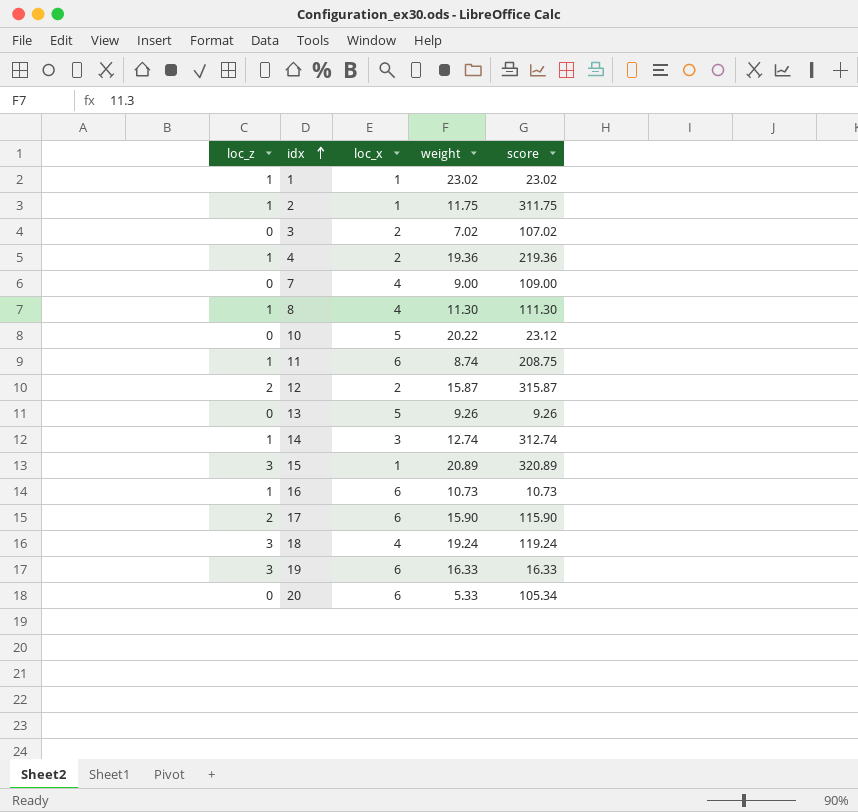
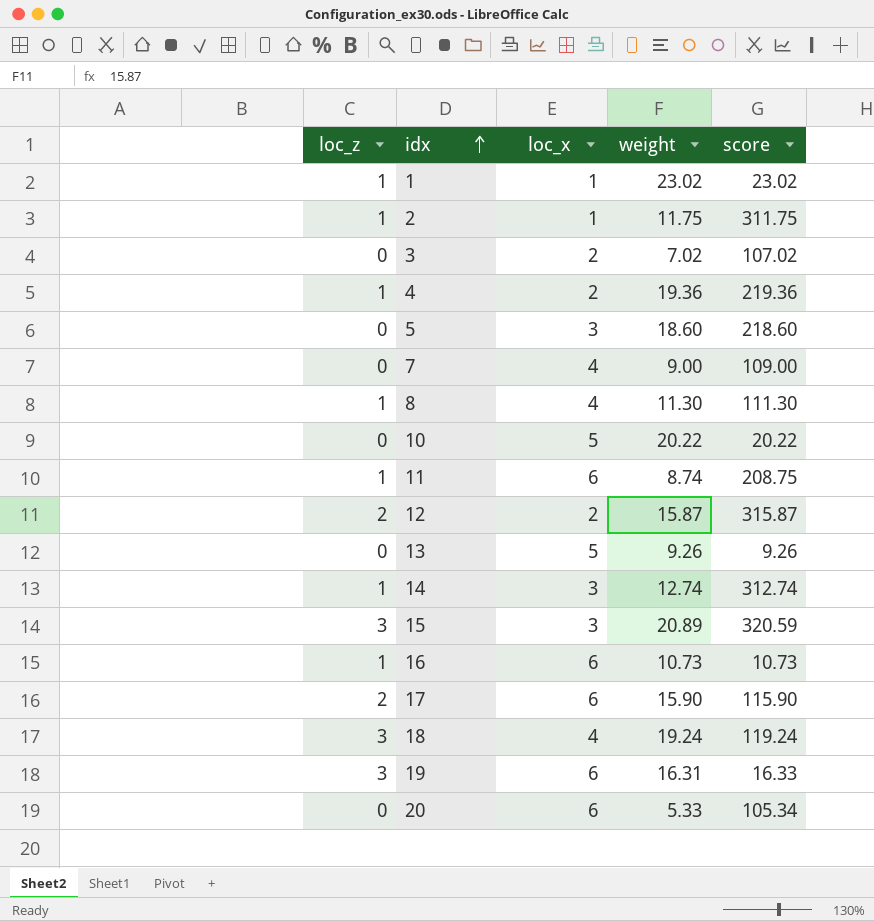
row 5: none -> 0 | 3 | 18.60 | 218.60
10 | score: 23.12 -> 20.22
15 | loc_x: 1 -> 3
15 | score: 320.89 -> 320.59
19 | weight: 16.33 -> 16.31

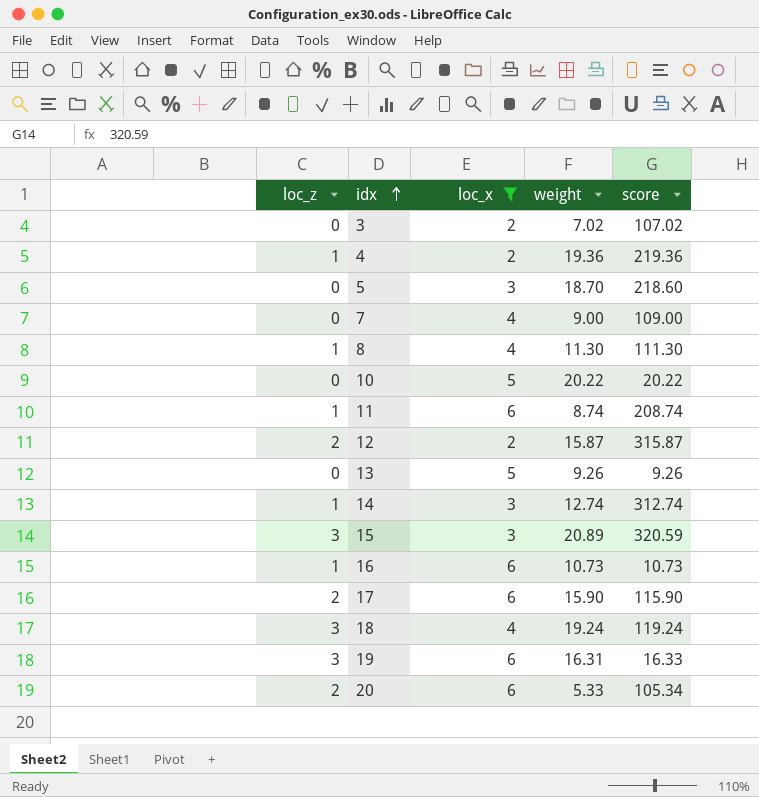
filter: none -> loc_x != 1
5 | weight: 18.60 -> 18.70
11 | score: 208.75 -> 208.74
20 | loc_z: 0 -> 2

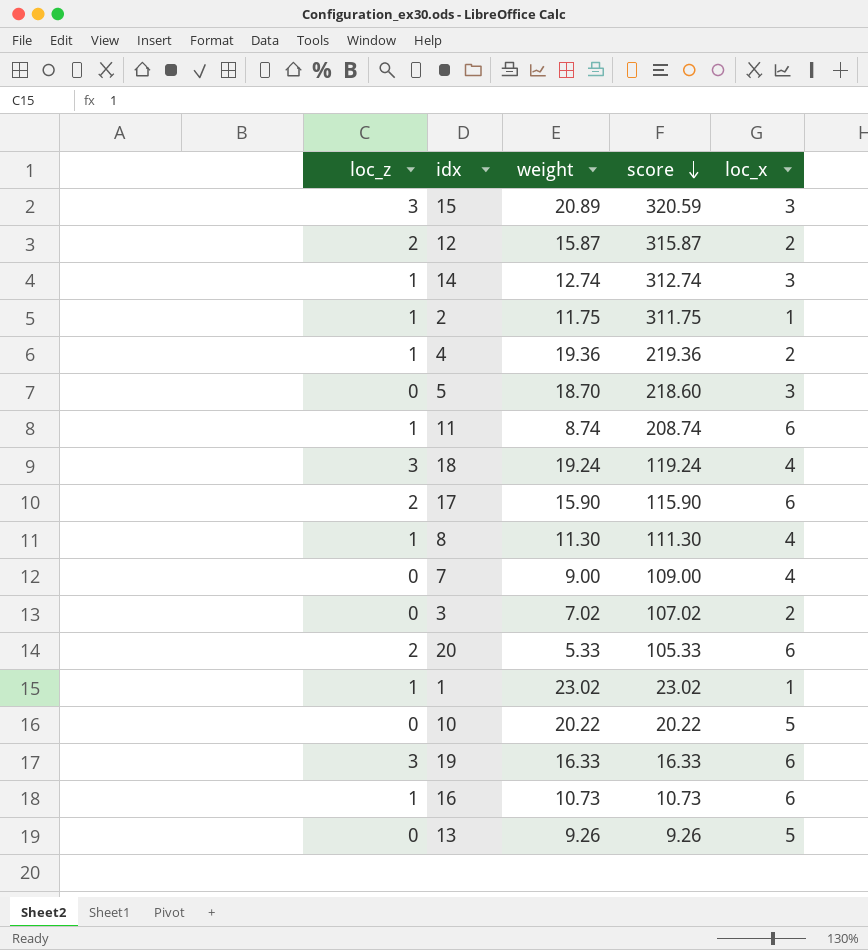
filter: loc_x != 1 -> none
row order: idx ascending -> score descending
column loc_x | position: 3 -> 5
20 | score: 105.34 -> 105.33
19 | weight: 16.31 -> 16.33

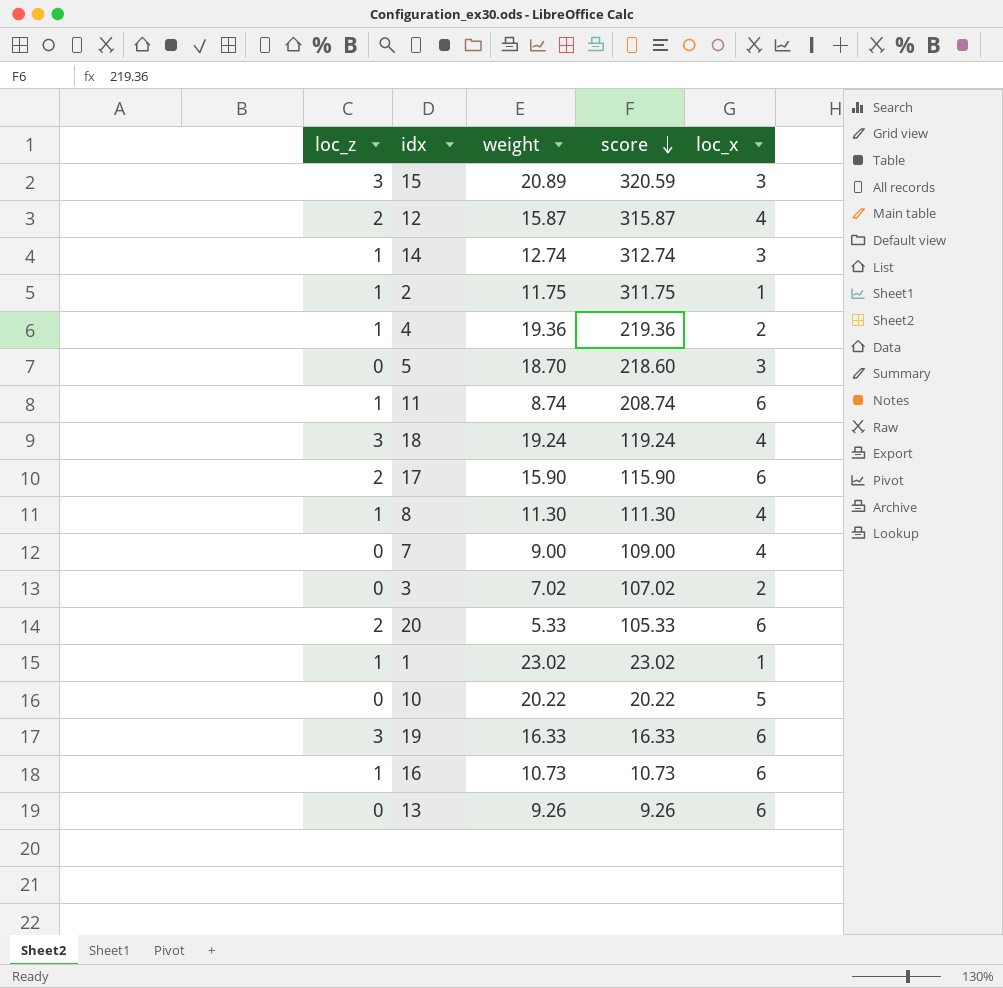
12 | loc_x: 2 -> 4
13 | loc_x: 5 -> 6

